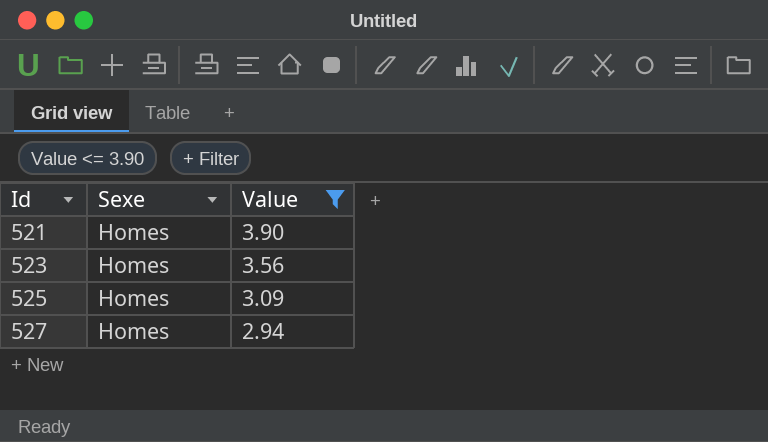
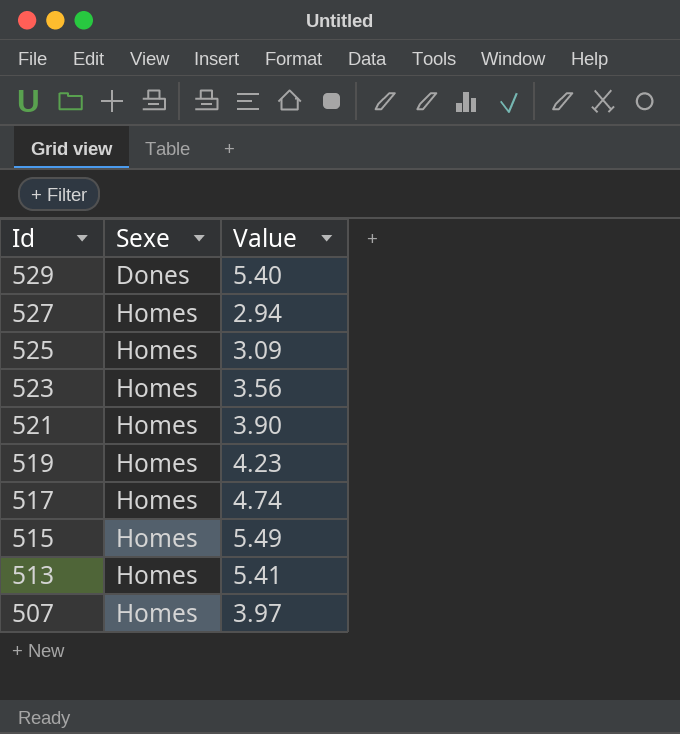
filter: Value <= 3.90 -> none
row order: Id ascending -> Id descending

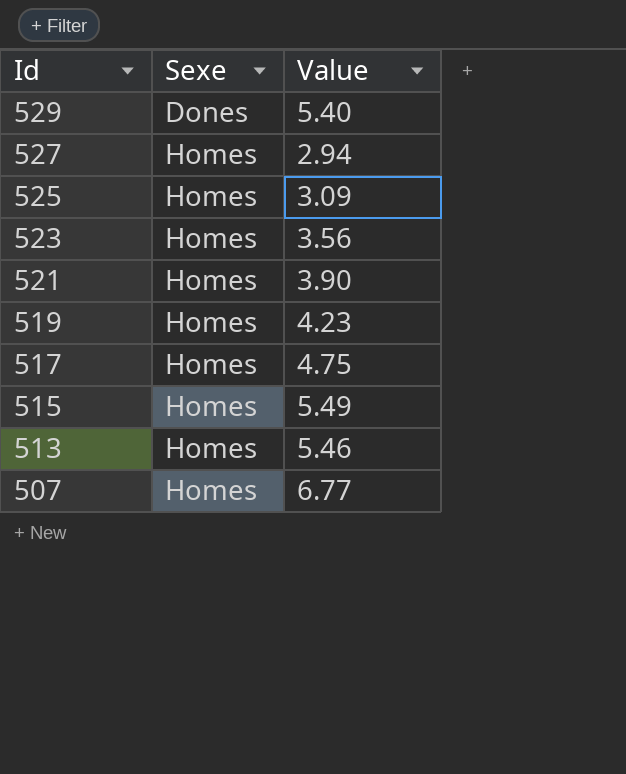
517 | Value: 4.74 -> 4.75
513 | Value: 5.41 -> 5.46
507 | Value: 3.97 -> 6.77

